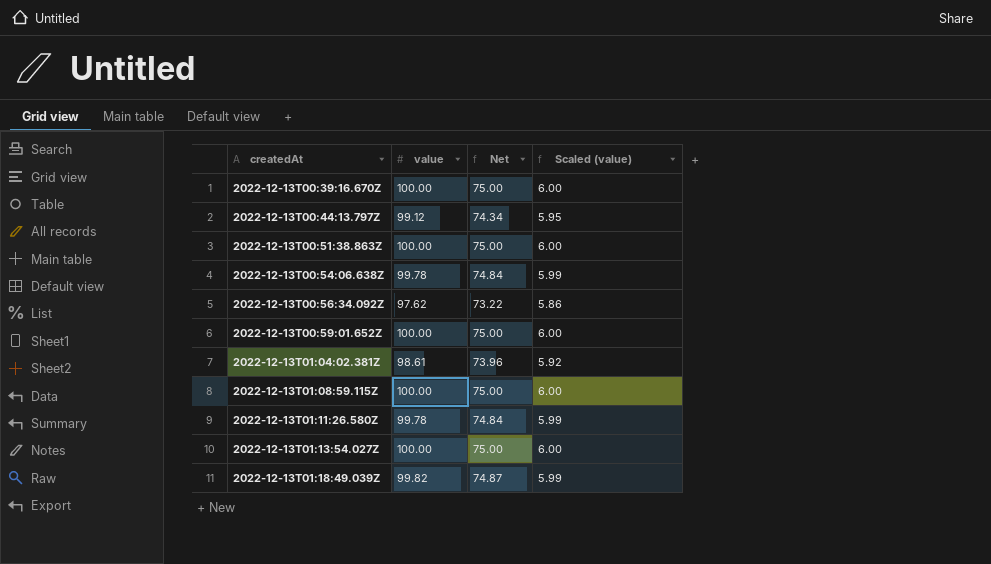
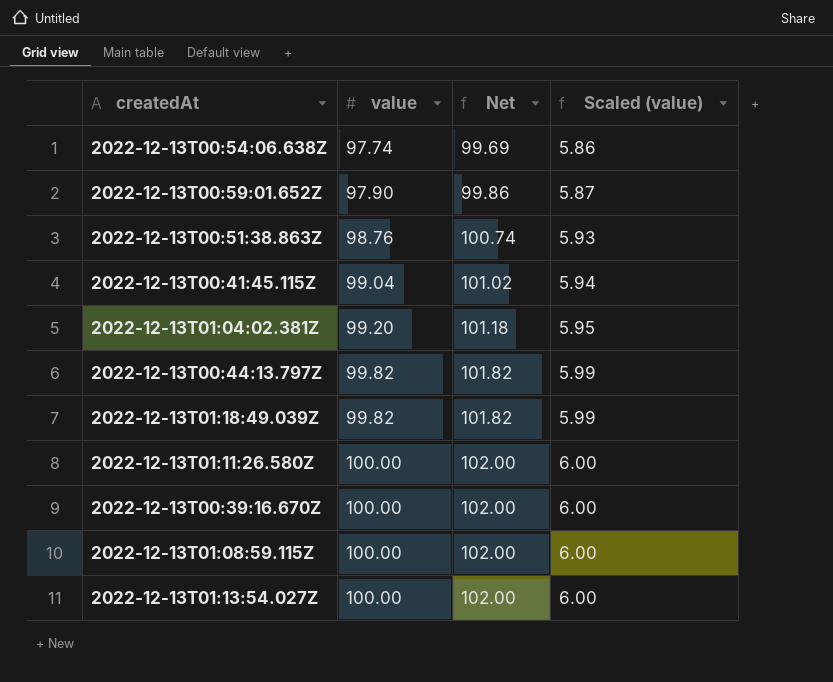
row order: createdAt ascending -> value ascending
column Net | formula: [value] * 0.75 -> [value] * 1.02
row 2022-12-13T00:56:34.092Z: 97.62 | 73.22 | 5.86 -> none
2022-12-13T00:54:06.638Z | value: 99.78 -> 97.74
2022-12-13T00:54:06.638Z | Scaled (value): 5.99 -> 5.86
2022-12-13T00:59:01.652Z | value: 100.00 -> 97.90
2022-12-13T00:59:01.652Z | Scaled (value): 6.00 -> 5.87
2022-12-13T00:51:38.863Z | value: 100.00 -> 98.76
2022-12-13T00:51:38.863Z | Scaled (value): 6.00 -> 5.93
row 2022-12-13T00:41:45.115Z: none -> 99.04 | 101.02 | 5.94
2022-12-13T01:04:02.381Z | value: 98.61 -> 99.20
2022-12-13T01:04:02.381Z | Scaled (value): 5.92 -> 5.95
2022-12-13T00:44:13.797Z | value: 99.12 -> 99.82
2022-12-13T00:44:13.797Z | Scaled (value): 5.95 -> 5.99
2022-12-13T01:11:26.580Z | value: 99.78 -> 100.00
2022-12-13T01:11:26.580Z | Scaled (value): 5.99 -> 6.00

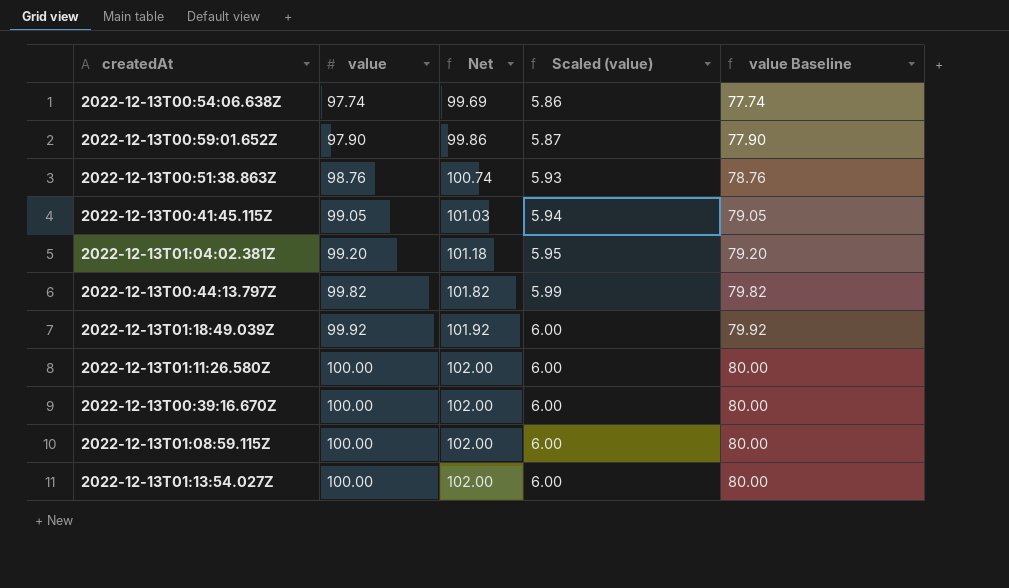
column value Baseline | formula: none -> [value] - 20
2022-12-13T00:41:45.115Z | value: 99.04 -> 99.05
2022-12-13T00:41:45.115Z | Net: 101.02 -> 101.03
2022-12-13T01:18:49.039Z | value: 99.82 -> 99.92
2022-12-13T01:18:49.039Z | Net: 101.82 -> 101.92
2022-12-13T01:18:49.039Z | Scaled (value): 5.99 -> 6.00

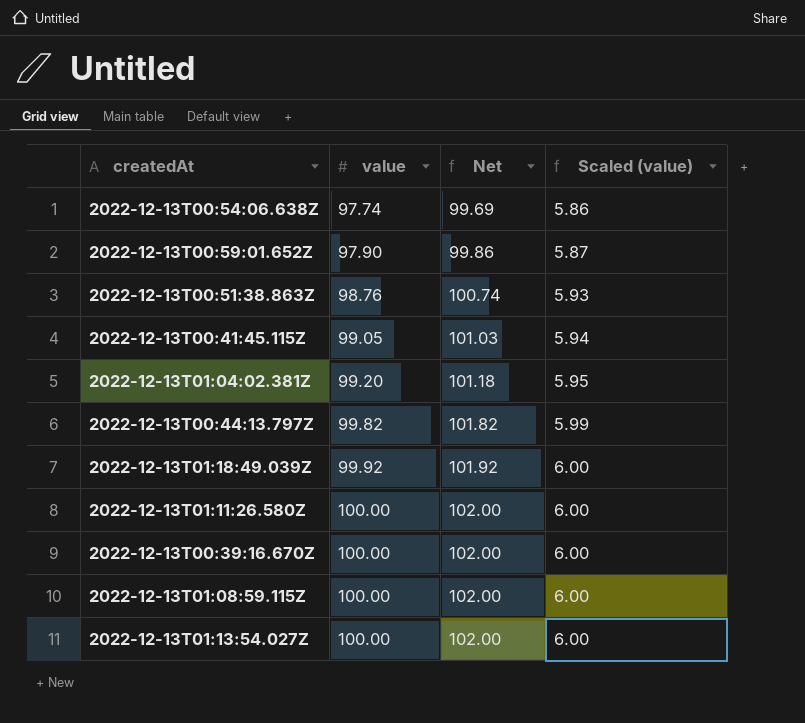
column value Baseline | formula: [value] - 20 -> none

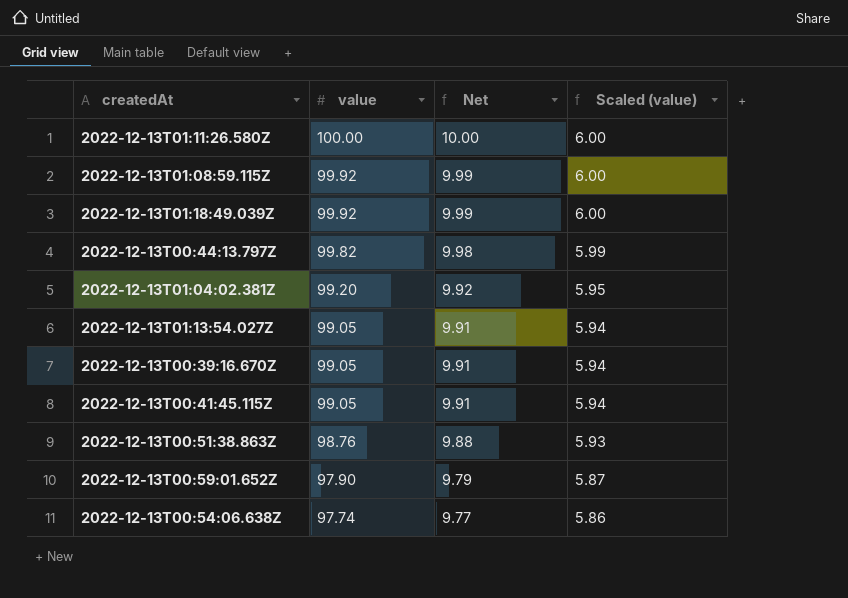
row order: value ascending -> value descending
column Net | formula: [value] * 1.02 -> [value] * 0.1
2022-12-13T01:08:59.115Z | value: 100.00 -> 99.92
2022-12-13T01:13:54.027Z | value: 100.00 -> 99.05
2022-12-13T01:13:54.027Z | Scaled (value): 6.00 -> 5.94
2022-12-13T00:39:16.670Z | value: 100.00 -> 99.05
2022-12-13T00:39:16.670Z | Scaled (value): 6.00 -> 5.94

